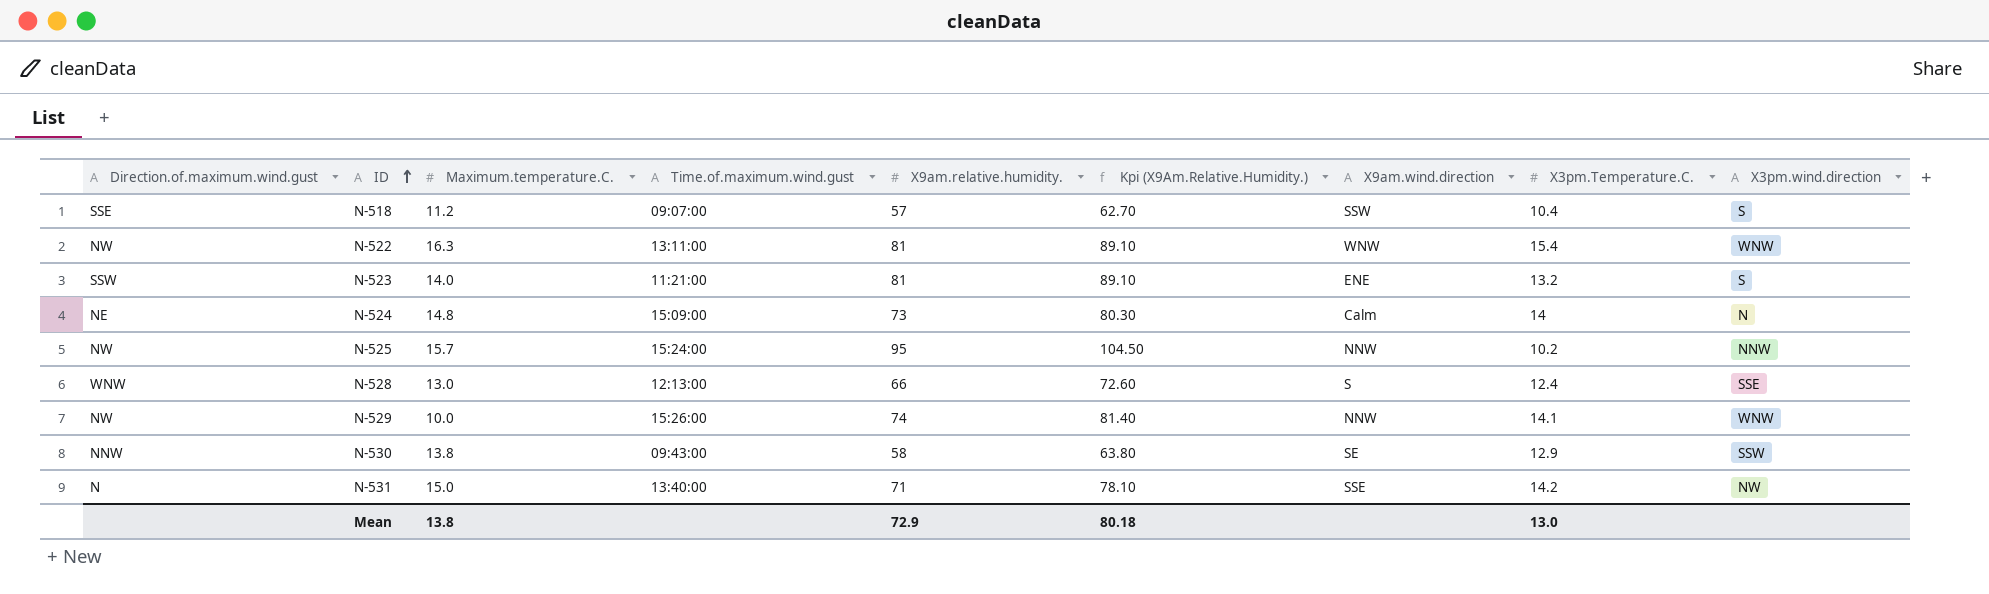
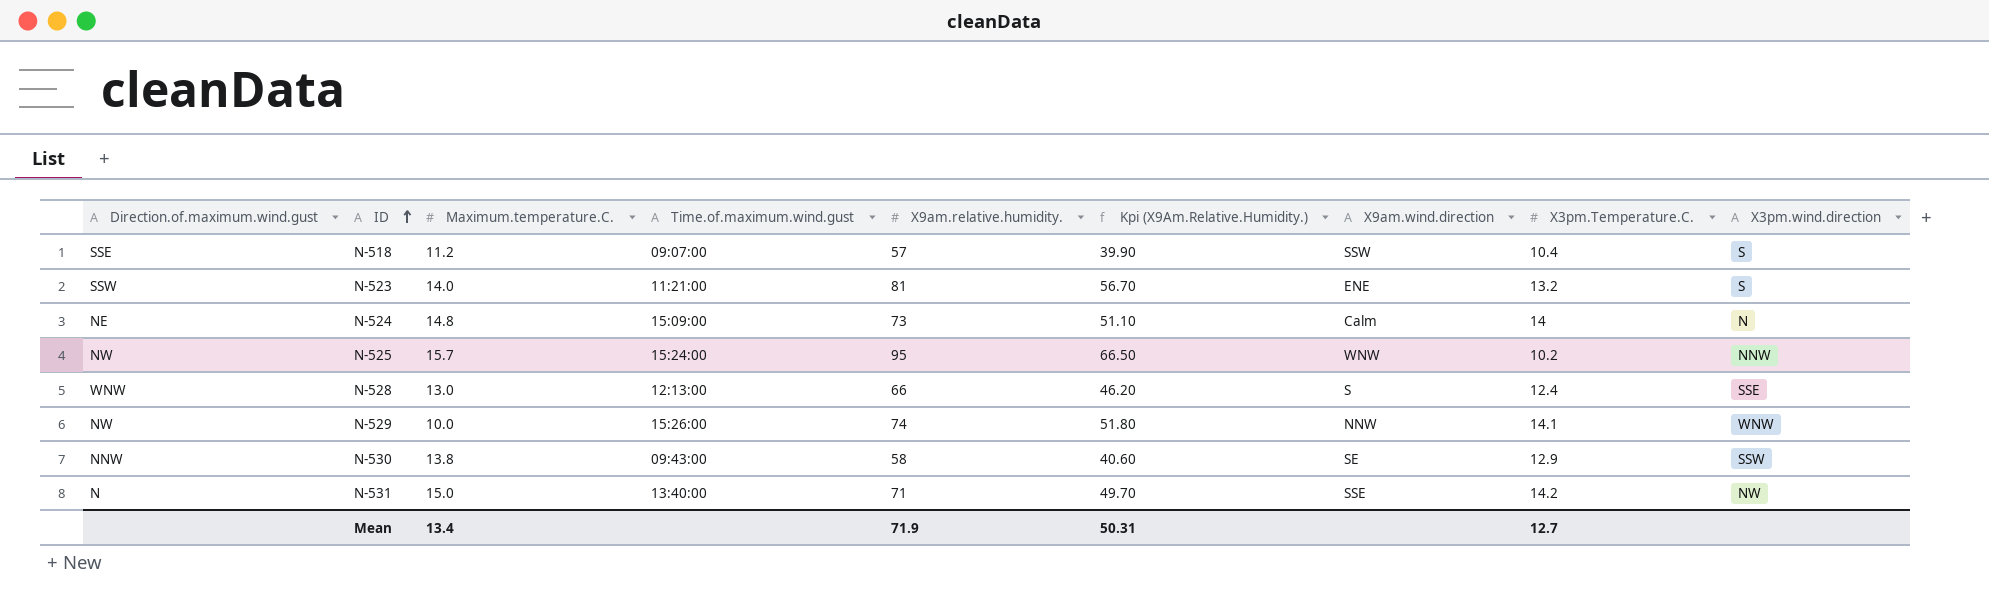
column Kpi (X9Am.Relative.Humidity.) | formula: [X9am.relative.humidity.] * 1.1 -> [X9am.relative.humidity.] * 0.7
row N-522: NW | 16.3 | 13:11:00 | 81 | 89.10 | WNW | 15.4 | WNW -> none
N-525 | X9am.wind.direction: NNW -> WNW
Mean | Maximum.temperature.C.: 13.8 -> 13.4
Mean | X9am.relative.humidity.: 72.9 -> 71.9
Mean | Kpi (X9Am.Relative.Humidity.): 80.18 -> 50.31
Mean | X3pm.Temperature.C.: 13.0 -> 12.7

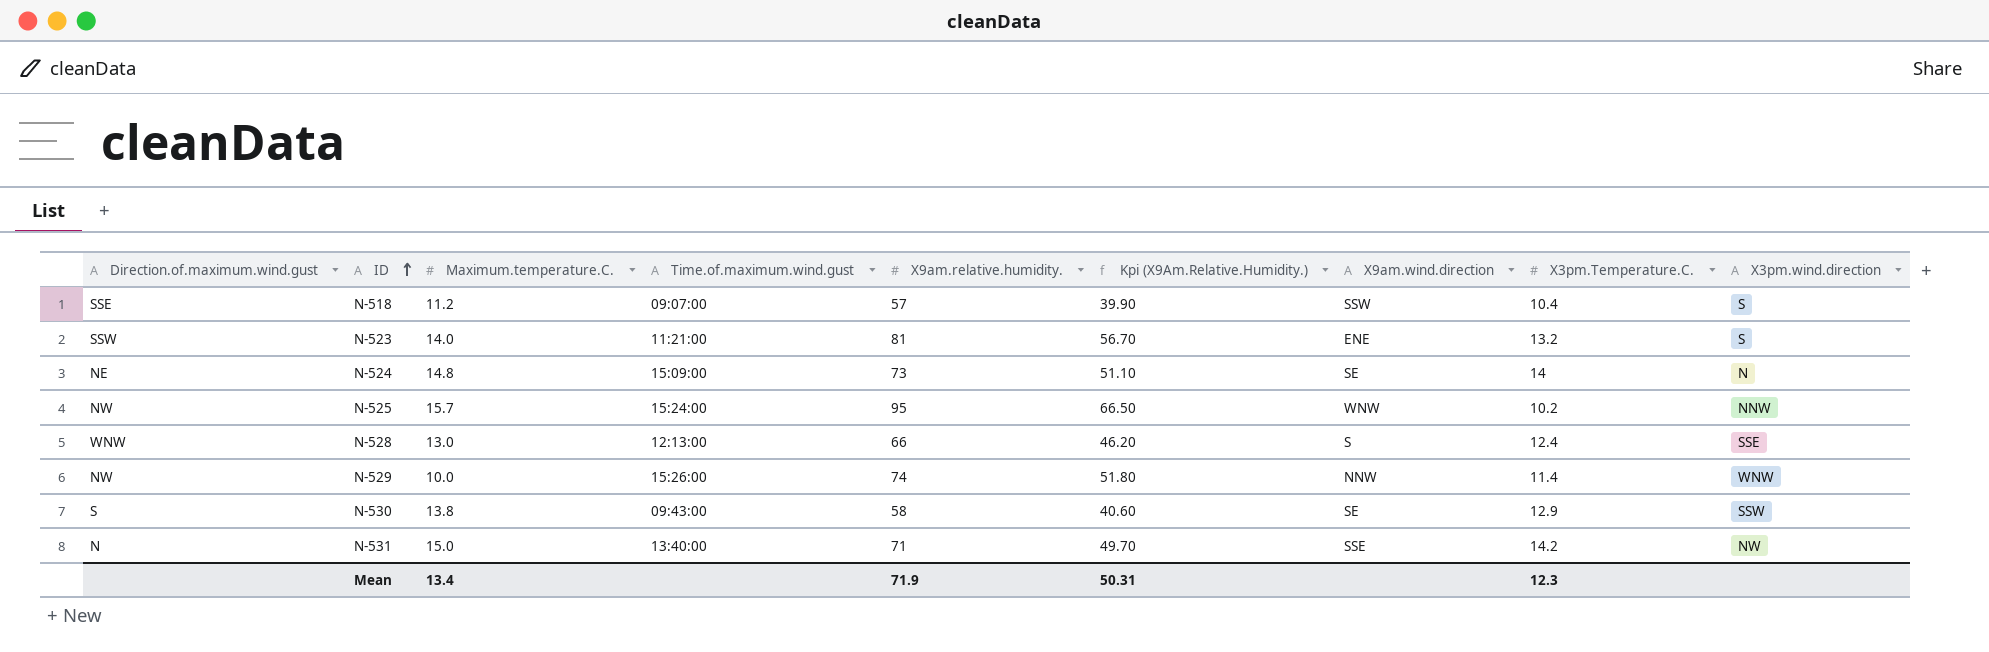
N-524 | X9am.wind.direction: Calm -> SE
N-529 | X3pm.Temperature.C.: 14.1 -> 11.4
N-530 | Direction.of.maximum.wind.gust: NNW -> S
Mean | X3pm.Temperature.C.: 12.7 -> 12.3

